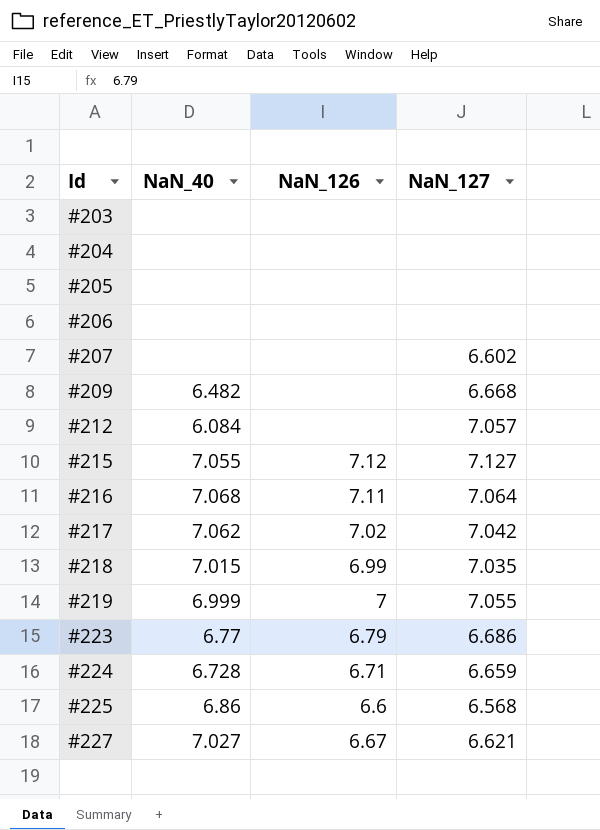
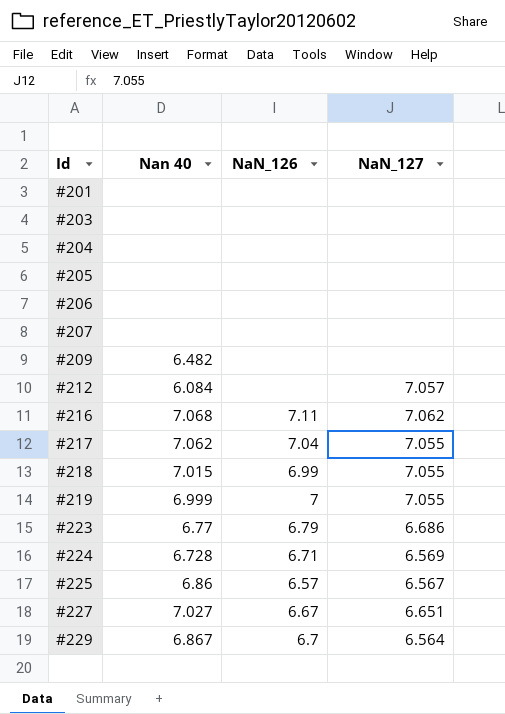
column name: NaN_40 -> Nan 40
row #215: 7.055 | 7.12 | 7.127 -> none
row #201: none -> none | none | none
#207 | NaN_127: 6.602 -> none
#209 | NaN_127: 6.668 -> none
#216 | NaN_127: 7.064 -> 7.062
#217 | NaN_126: 7.02 -> 7.04
#217 | NaN_127: 7.042 -> 7.055
#218 | NaN_127: 7.035 -> 7.055
#224 | NaN_127: 6.659 -> 6.569
#225 | NaN_126: 6.6 -> 6.57
#225 | NaN_127: 6.568 -> 6.567
#227 | NaN_127: 6.621 -> 6.651
row #229: none -> 6.867 | 6.7 | 6.564

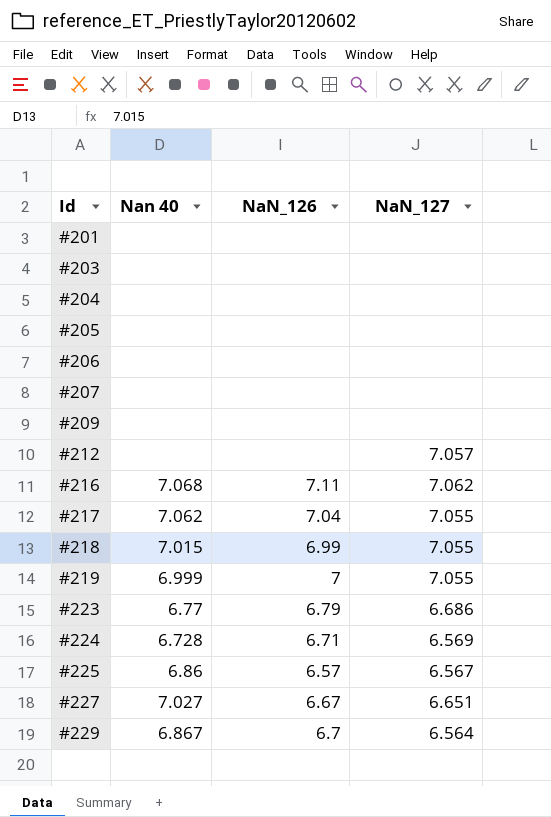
#209 | Nan 40: 6.482 -> none
#212 | Nan 40: 6.084 -> none

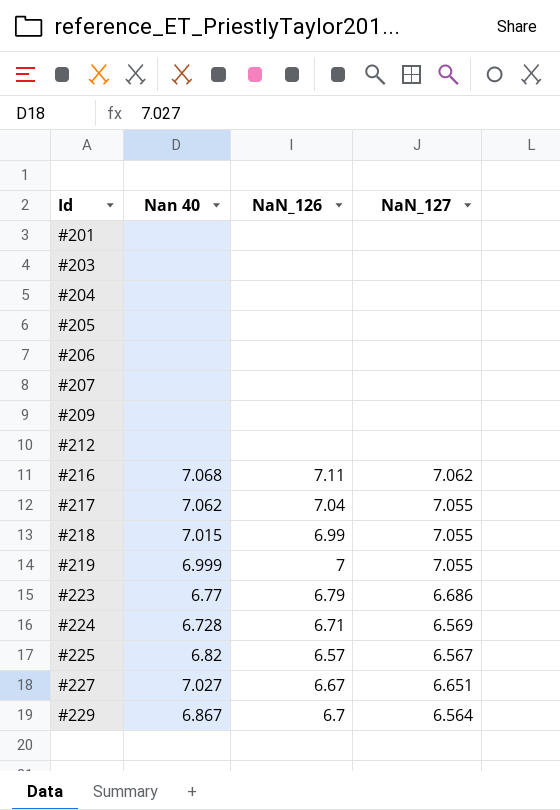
#212 | NaN_127: 7.057 -> none
#225 | Nan 40: 6.86 -> 6.82

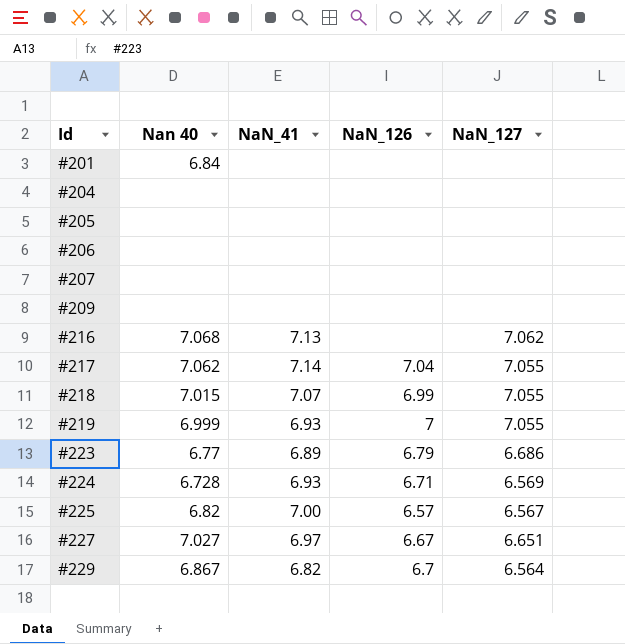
column NaN_41 | position: none -> 3
row #203: none | none | none -> none
row #212: none | none | none -> none
#201 | Nan 40: none -> 6.84
#216 | NaN_126: 7.11 -> none

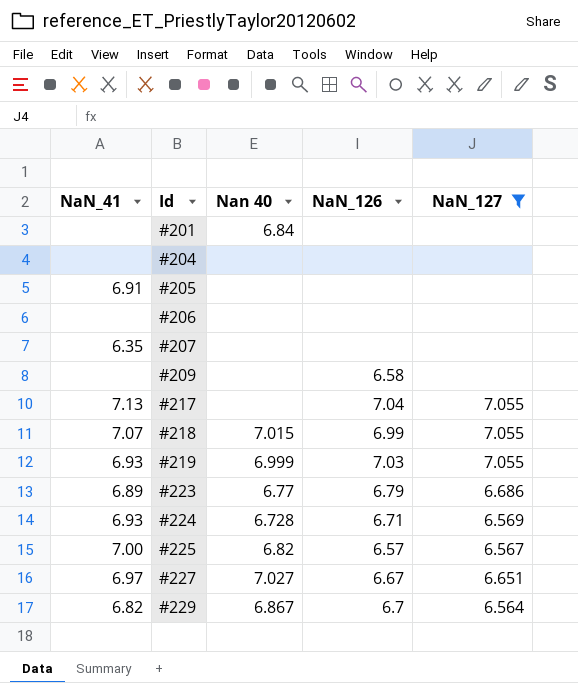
filter: none -> NaN_127 != 7.062
column NaN_41 | position: 3 -> 1
#205 | NaN_41: none -> 6.91
#207 | NaN_41: none -> 6.35
#209 | NaN_126: none -> 6.58
#217 | NaN_41: 7.14 -> 7.13
#217 | Nan 40: 7.062 -> none
#219 | NaN_126: 7 -> 7.03

